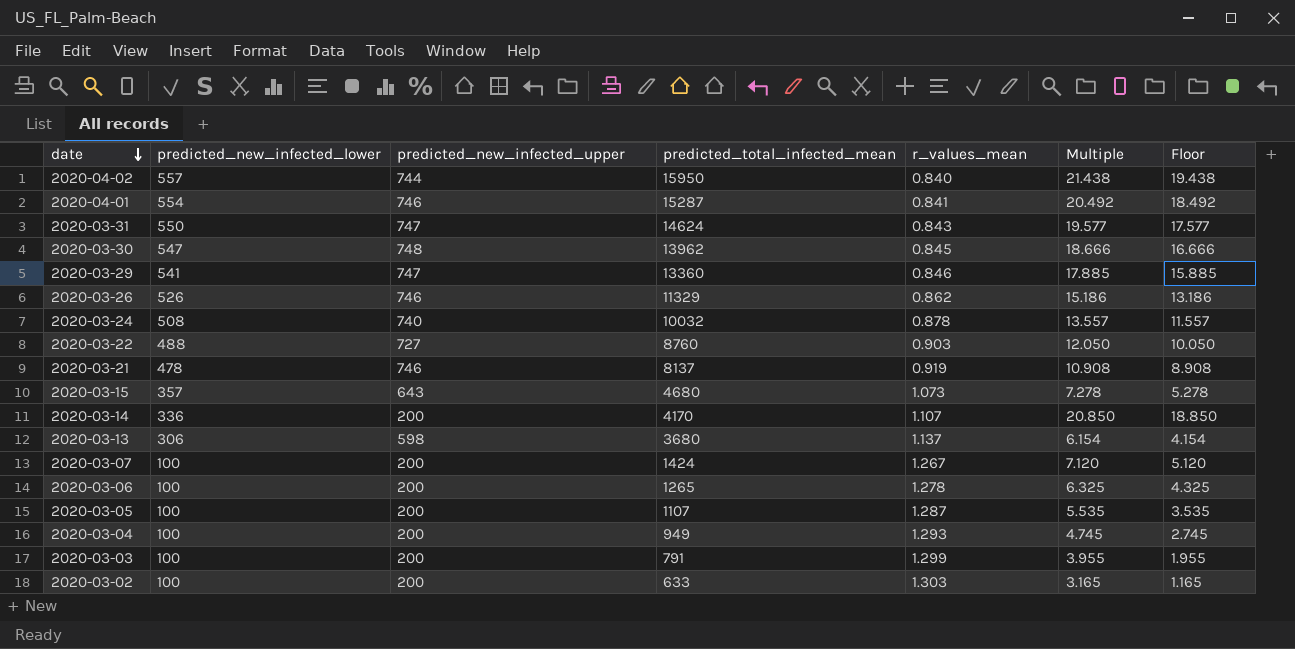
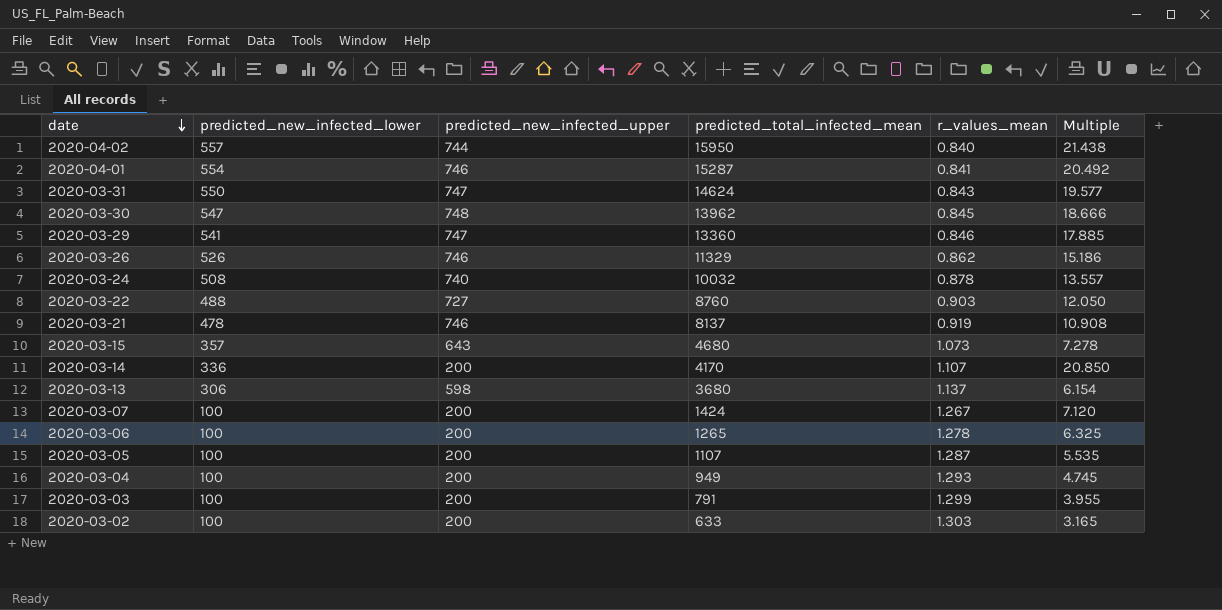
column Floor | formula: [Multiple] - 2 -> none

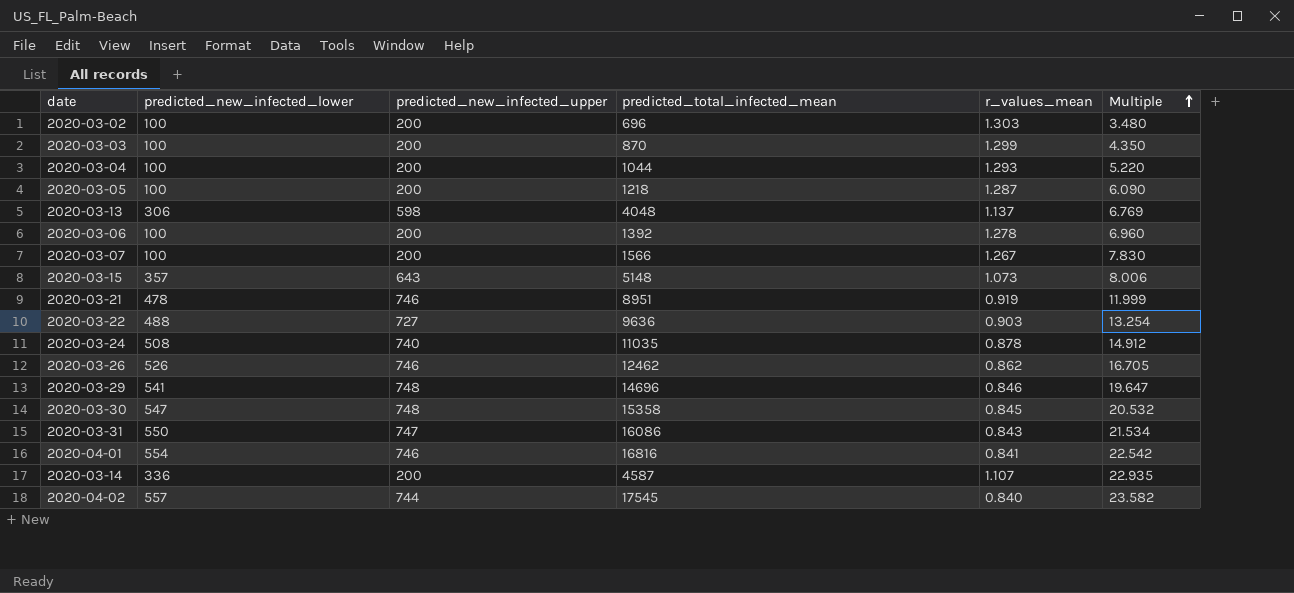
row order: date descending -> Multiple ascending
2020-03-02 | predicted_total_infected_mean: 633 -> 696
2020-03-02 | Multiple: 3.165 -> 3.480
2020-03-03 | predicted_total_infected_mean: 791 -> 870
2020-03-03 | Multiple: 3.955 -> 4.350
2020-03-04 | predicted_total_infected_mean: 949 -> 1044
2020-03-04 | Multiple: 4.745 -> 5.220
2020-03-05 | predicted_total_infected_mean: 1107 -> 1218
2020-03-05 | Multiple: 5.535 -> 6.090
2020-03-13 | predicted_total_infected_mean: 3680 -> 4048
2020-03-13 | Multiple: 6.154 -> 6.769
2020-03-06 | predicted_total_infected_mean: 1265 -> 1392
2020-03-06 | Multiple: 6.325 -> 6.960
2020-03-07 | predicted_total_infected_mean: 1424 -> 1566
2020-03-07 | Multiple: 7.120 -> 7.830
2020-03-15 | predicted_total_infected_mean: 4680 -> 5148
2020-03-15 | Multiple: 7.278 -> 8.006
2020-03-21 | predicted_total_infected_mean: 8137 -> 8951
2020-03-21 | Multiple: 10.908 -> 11.999
2020-03-22 | predicted_total_infected_mean: 8760 -> 9636
2020-03-22 | Multiple: 12.050 -> 13.254
2020-03-24 | predicted_total_infected_mean: 10032 -> 11035
2020-03-24 | Multiple: 13.557 -> 14.912
2020-03-26 | predicted_total_infected_mean: 11329 -> 12462
2020-03-26 | Multiple: 15.186 -> 16.705
2020-03-29 | predicted_new_infected_upper: 747 -> 748
2020-03-29 | predicted_total_infected_mean: 13360 -> 14696
2020-03-29 | Multiple: 17.885 -> 19.647
2020-03-30 | predicted_total_infected_mean: 13962 -> 15358
2020-03-30 | Multiple: 18.666 -> 20.532
2020-03-31 | predicted_total_infected_mean: 14624 -> 16086
2020-03-31 | Multiple: 19.577 -> 21.534
2020-04-01 | predicted_total_infected_mean: 15287 -> 16816
2020-04-01 | Multiple: 20.492 -> 22.542
2020-03-14 | predicted_total_infected_mean: 4170 -> 4587
2020-03-14 | Multiple: 20.850 -> 22.935
2020-04-02 | predicted_total_infected_mean: 15950 -> 17545
2020-04-02 | Multiple: 21.438 -> 23.582

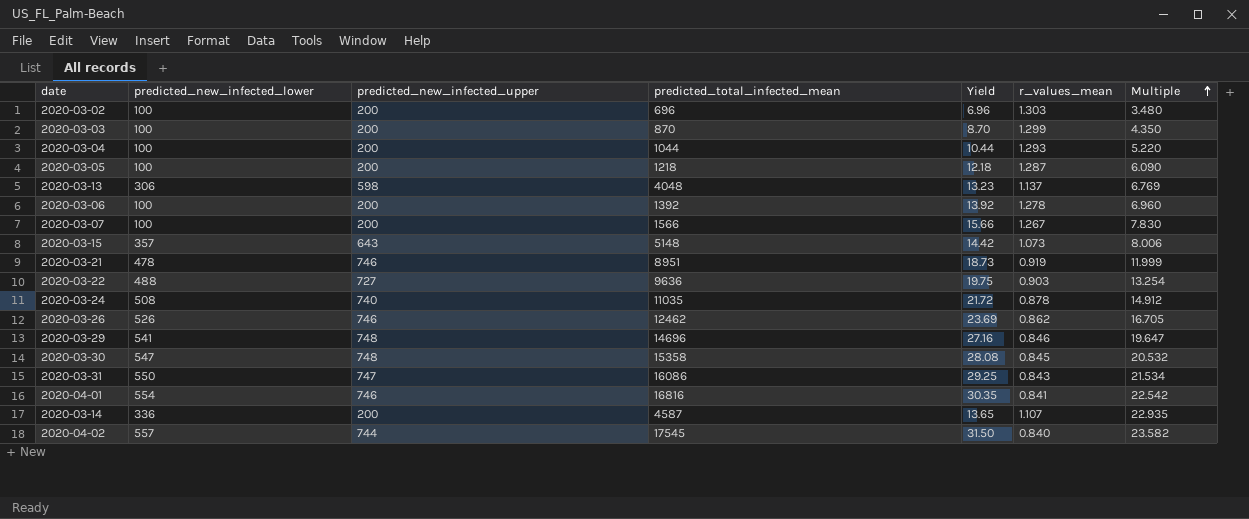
column Yield | formula: none -> [predicted_total_infected_mean] / [predicted_new_infected_lower]

